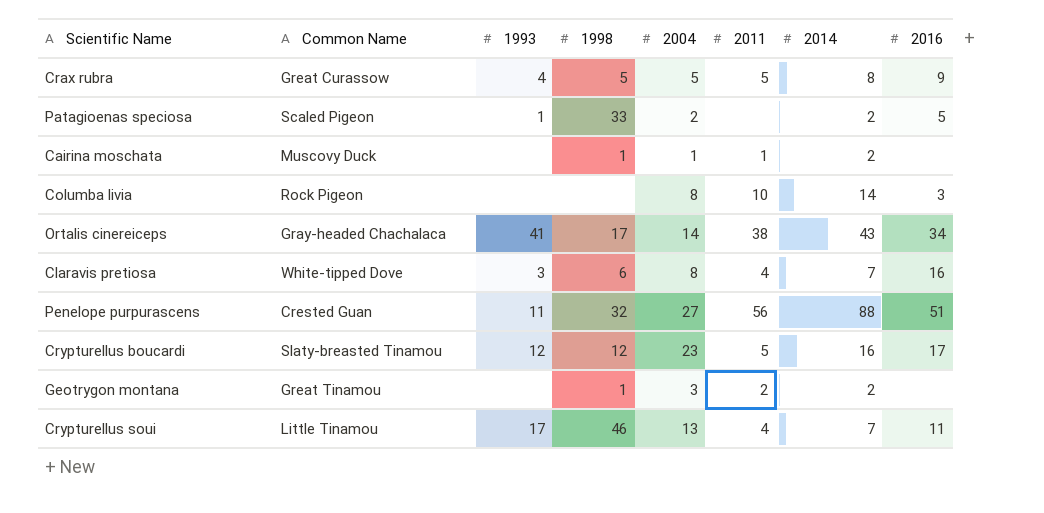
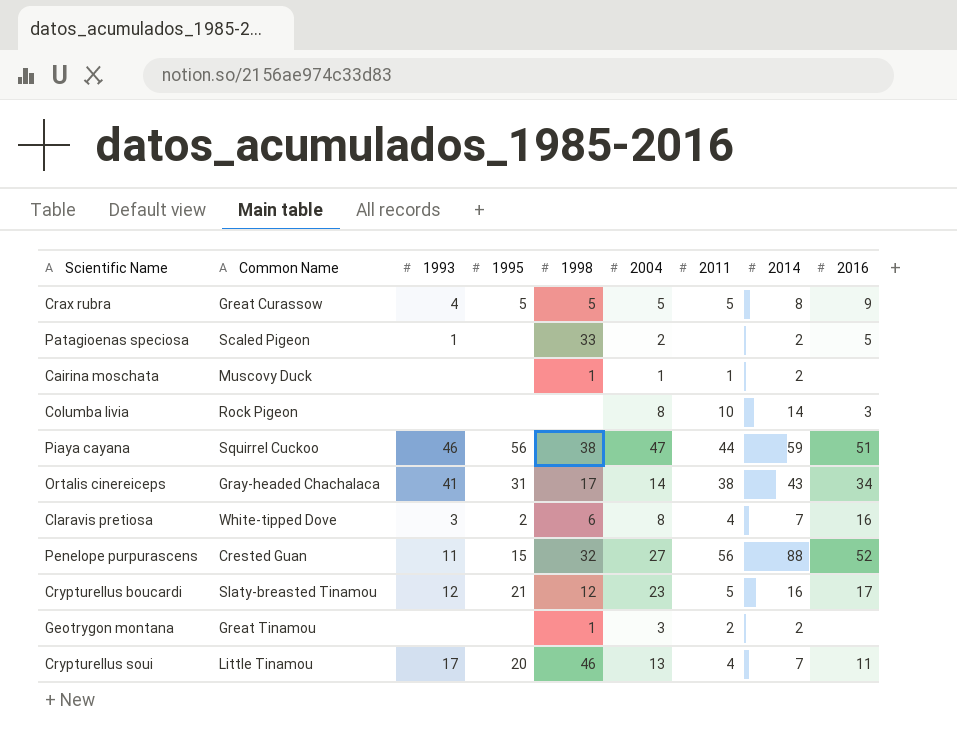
column 1995 | position: none -> 4
row Piaya cayana: none -> Squirrel Cuckoo | 46 | 56 | 38 | 47 | 44 | 59 | 51
Penelope purpurascens | 2016: 51 -> 52

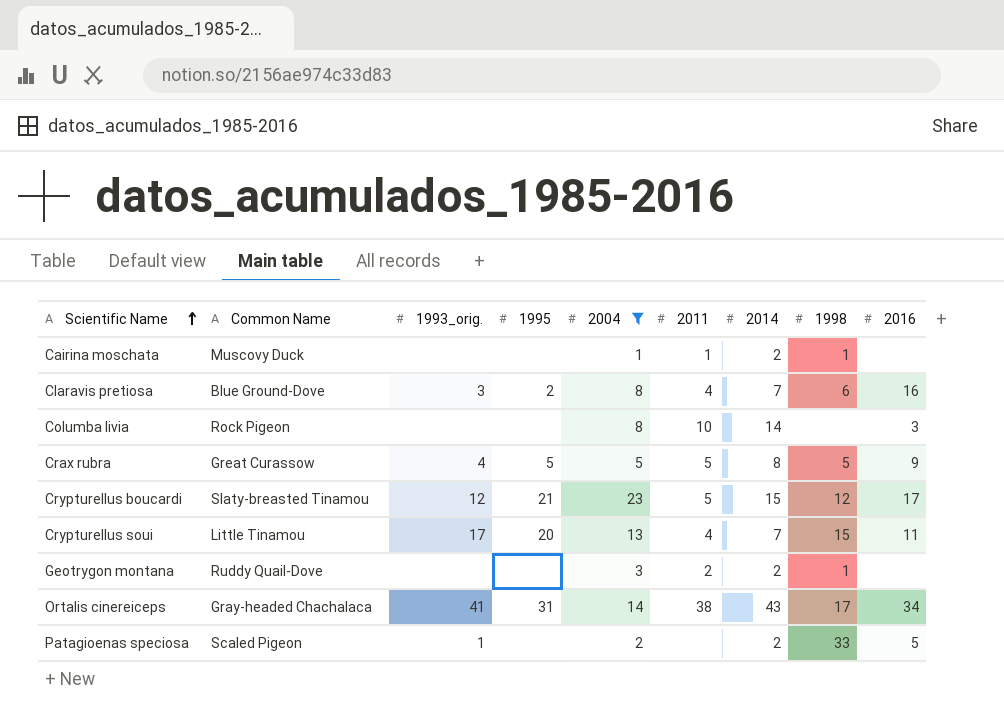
filter: none -> 2004 <= 23
row order: none -> Scientific Name ascending
column name: 1993 -> 1993_orig.
column 1998 | position: 5 -> 8
Claravis pretiosa | Common Name: White-tipped Dove -> Blue Ground-Dove
Crypturellus boucardi | 2014: 16 -> 15
Crypturellus soui | 1998: 46 -> 15
Geotrygon montana | Common Name: Great Tinamou -> Ruddy Quail-Dove

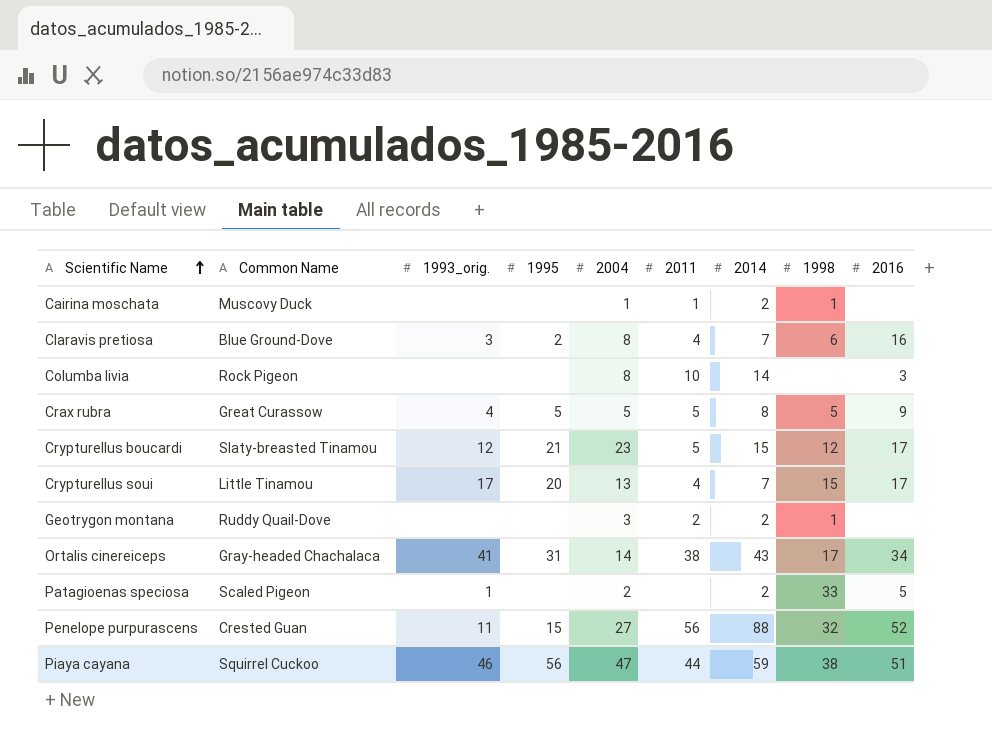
filter: 2004 <= 23 -> none
Crypturellus soui | 2016: 11 -> 17

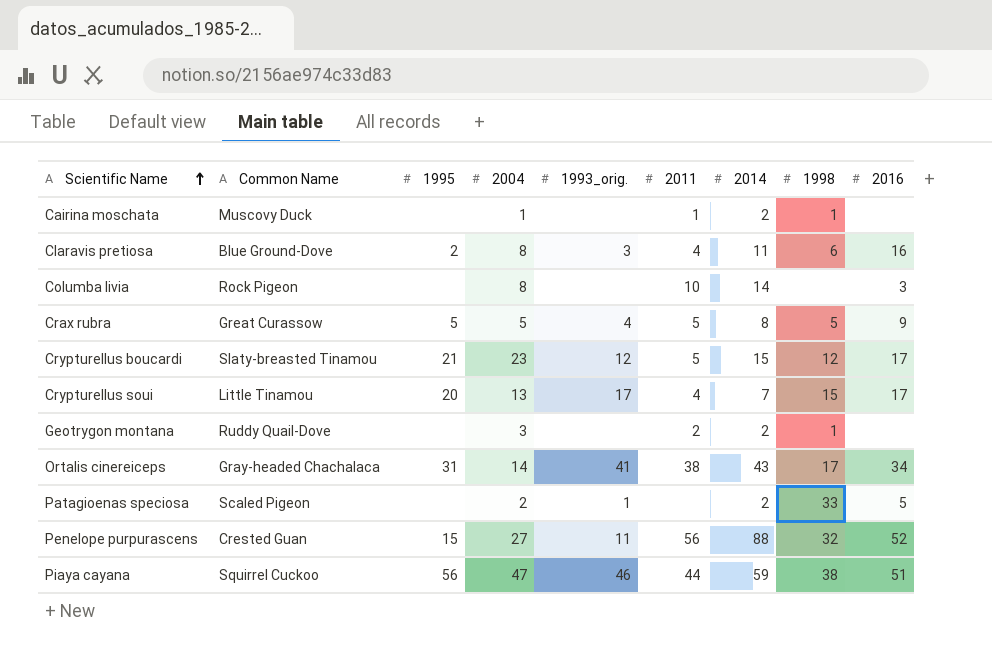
column 1993_orig. | position: 3 -> 5
Claravis pretiosa | 2014: 7 -> 11

